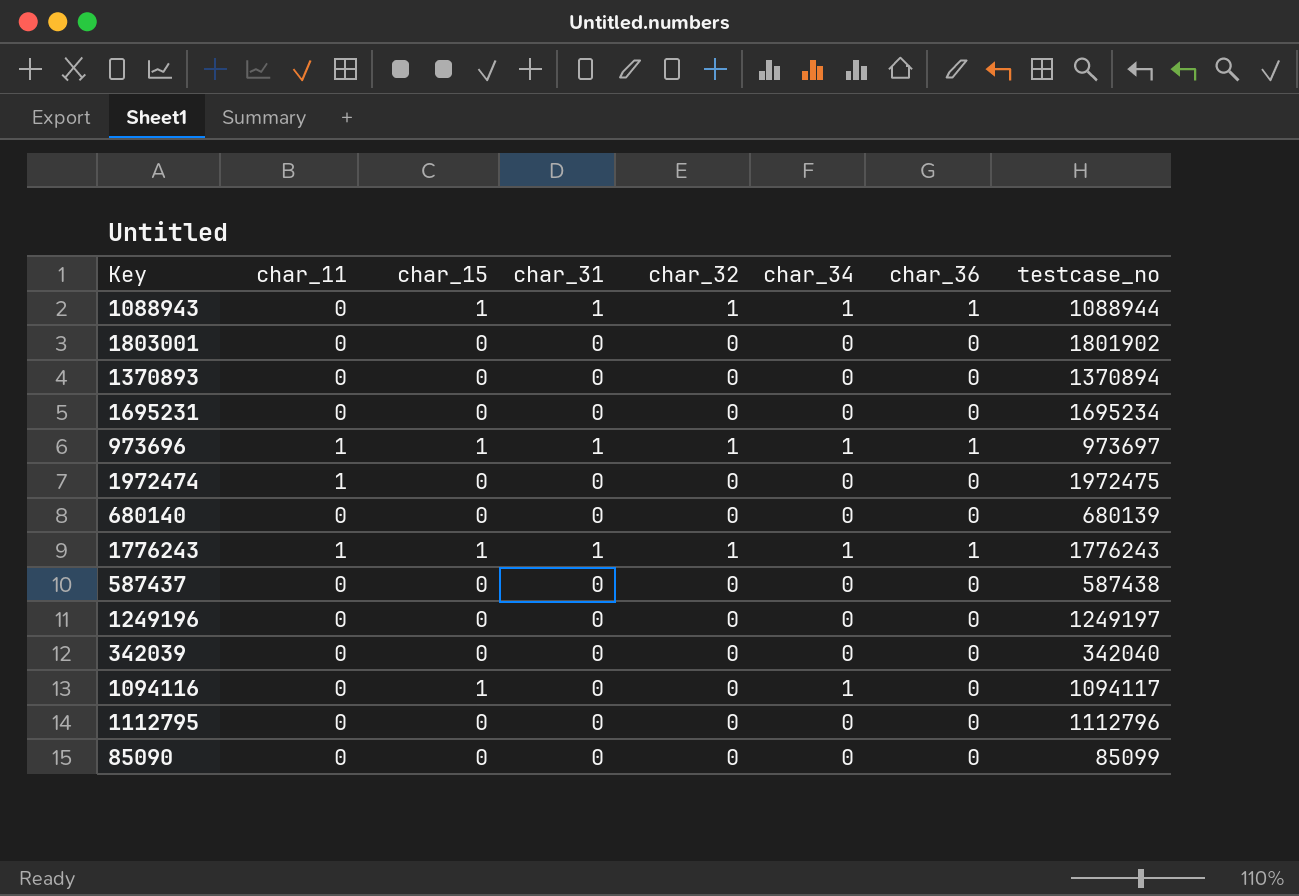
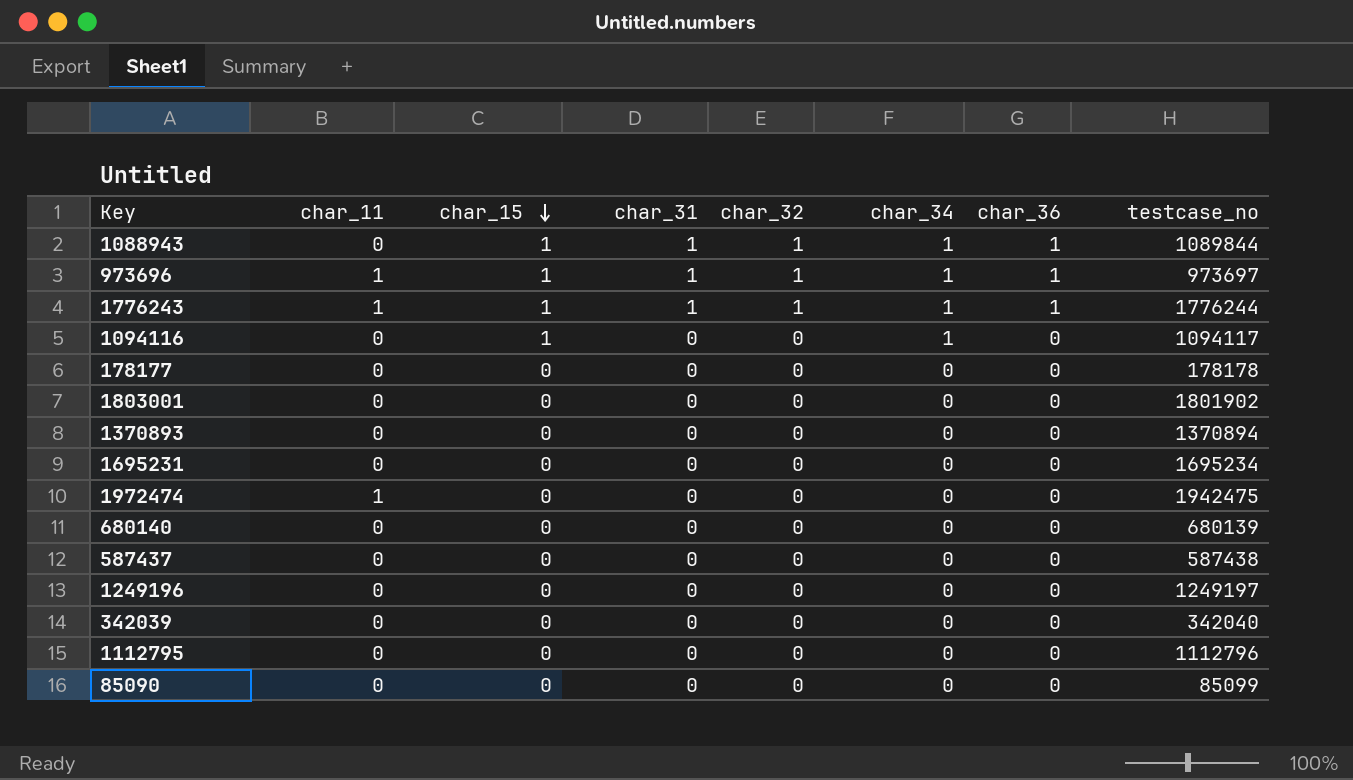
row order: none -> char_15 descending
1088943 | testcase_no: 1088944 -> 1089844
1776243 | testcase_no: 1776243 -> 1776244
row 178177: none -> 0 | 0 | 0 | 0 | 0 | 0 | 178178
1972474 | testcase_no: 1972475 -> 1942475

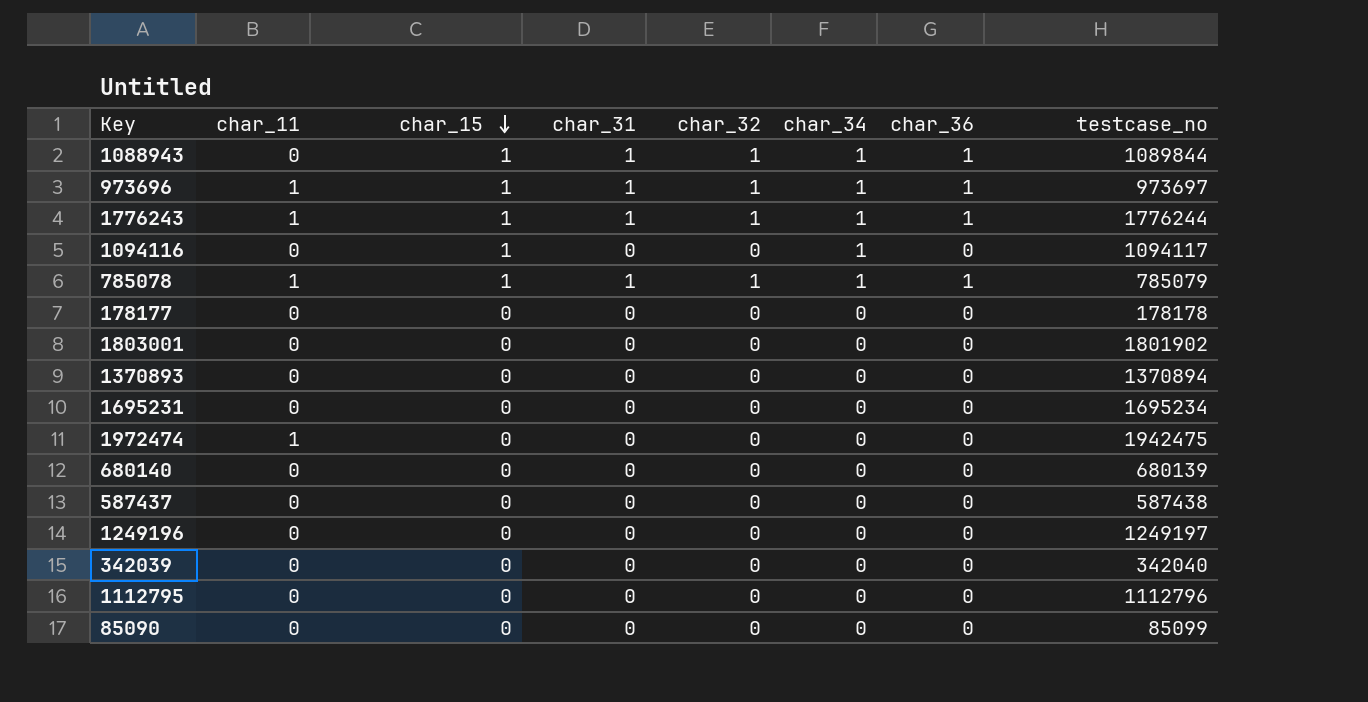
row 785078: none -> 1 | 1 | 1 | 1 | 1 | 1 | 785079

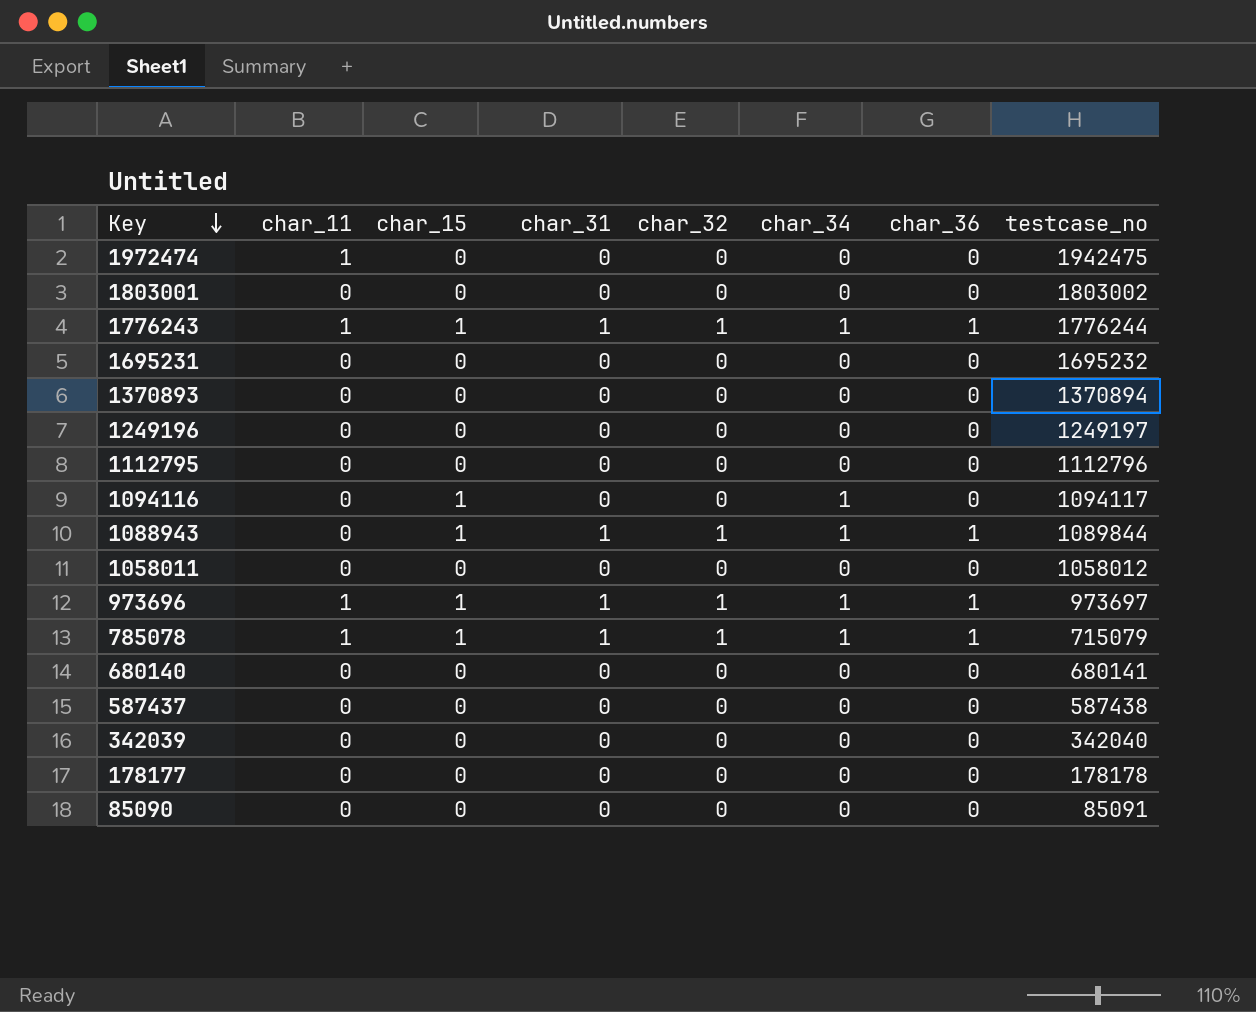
row order: char_15 descending -> Key descending
1803001 | testcase_no: 1801902 -> 1803002
1695231 | testcase_no: 1695234 -> 1695232
row 1058011: none -> 0 | 0 | 0 | 0 | 0 | 0 | 1058012
785078 | testcase_no: 785079 -> 715079
680140 | testcase_no: 680139 -> 680141
85090 | testcase_no: 85099 -> 85091

